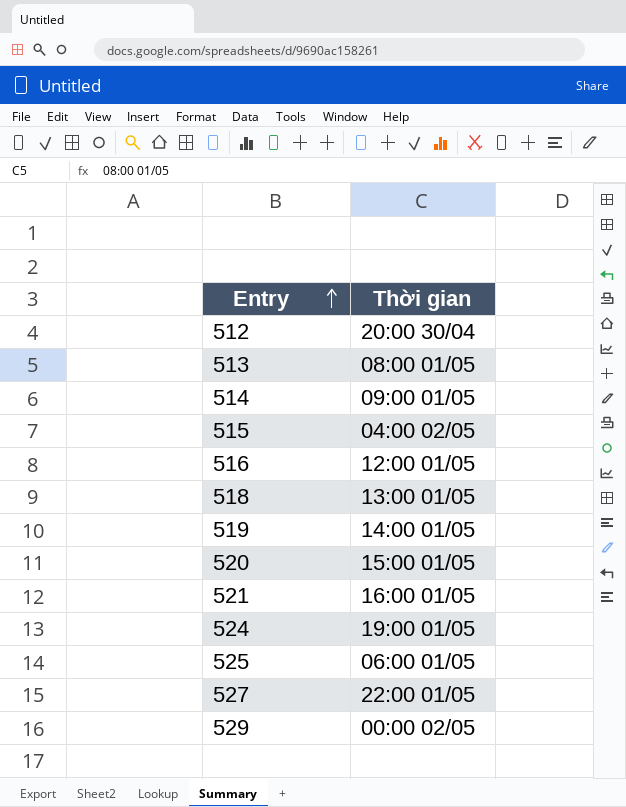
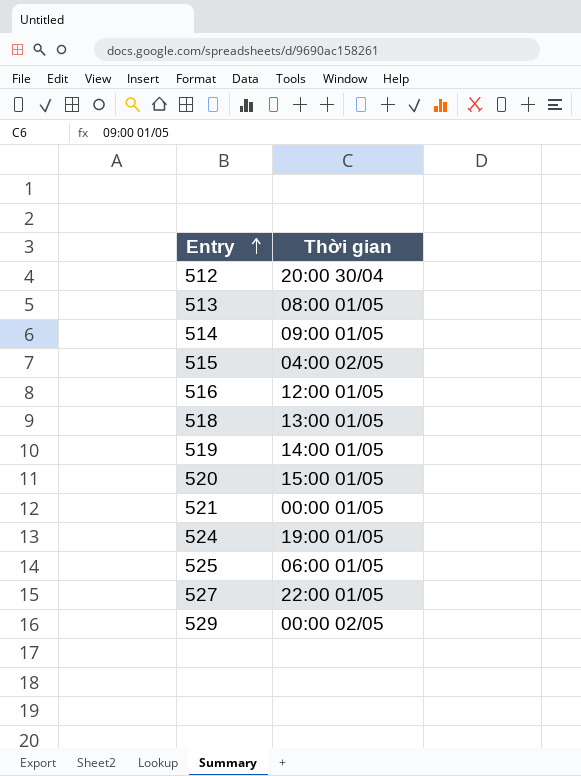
521 | Thời gian: 16:00 01/05 -> 00:00 01/05

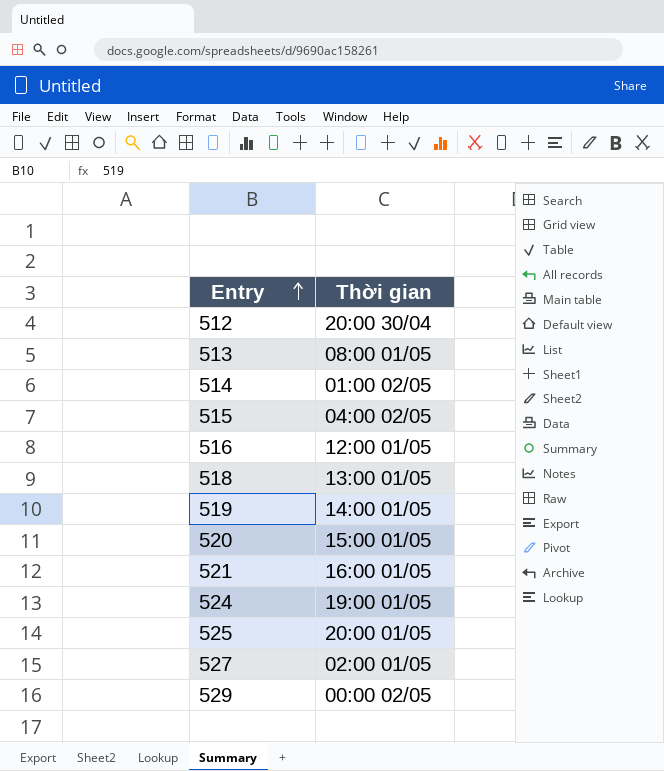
514 | Thời gian: 09:00 01/05 -> 01:00 02/05
521 | Thời gian: 00:00 01/05 -> 16:00 01/05
525 | Thời gian: 06:00 01/05 -> 20:00 01/05
527 | Thời gian: 22:00 01/05 -> 02:00 01/05

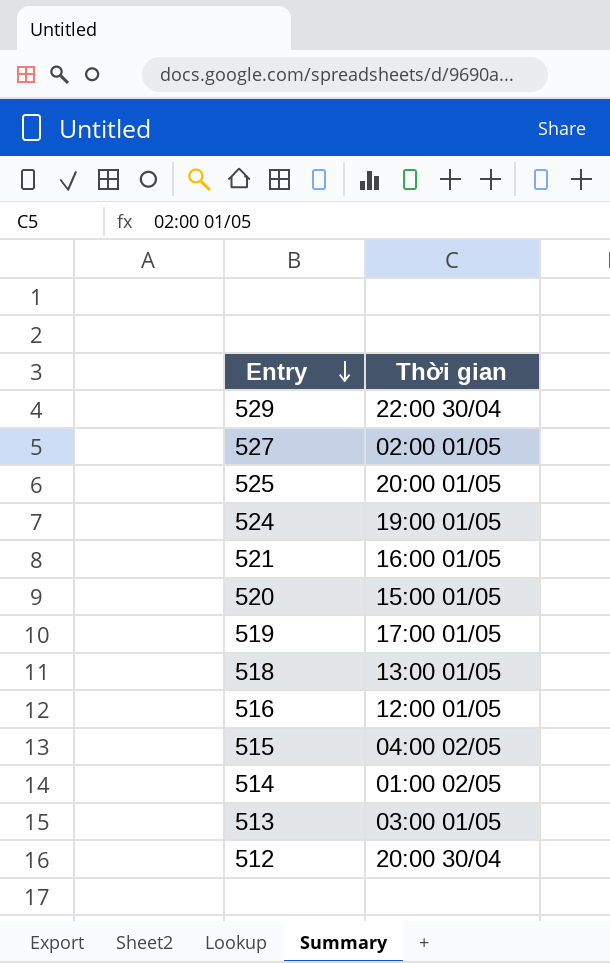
row order: Entry ascending -> Entry descending
529 | Thời gian: 00:00 02/05 -> 22:00 30/04
519 | Thời gian: 14:00 01/05 -> 17:00 01/05
513 | Thời gian: 08:00 01/05 -> 03:00 01/05

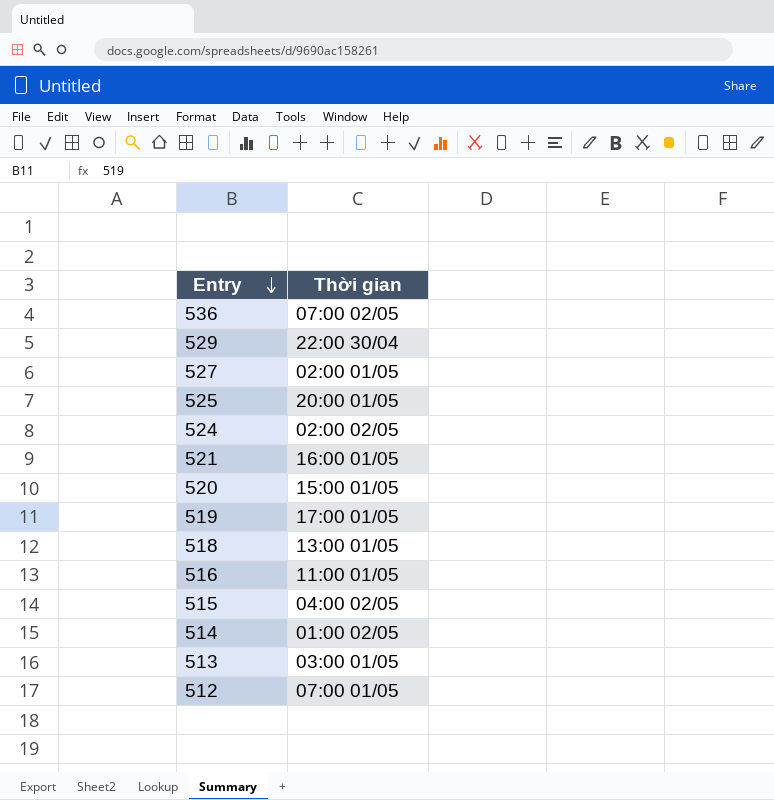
row 536: none -> 07:00 02/05
524 | Thời gian: 19:00 01/05 -> 02:00 02/05
516 | Thời gian: 12:00 01/05 -> 11:00 01/05
512 | Thời gian: 20:00 30/04 -> 07:00 01/05

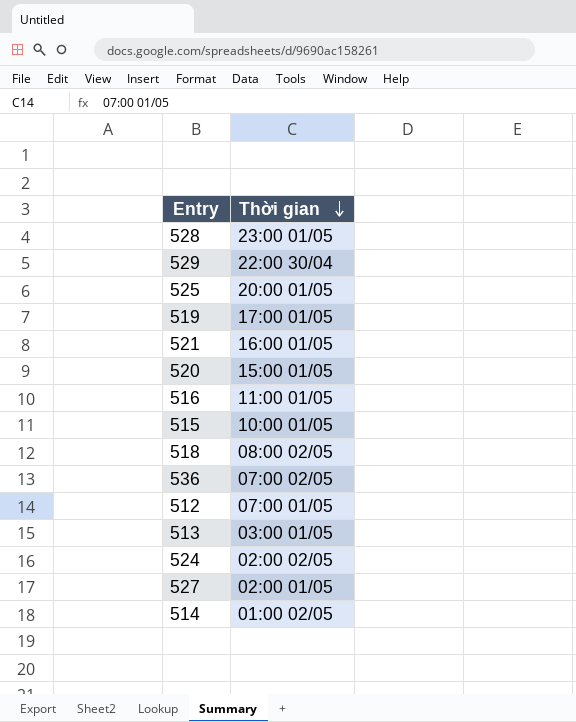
row order: Entry descending -> Thời gian descending
row 528: none -> 23:00 01/05
515 | Thời gian: 04:00 02/05 -> 10:00 01/05
518 | Thời gian: 13:00 01/05 -> 08:00 02/05

